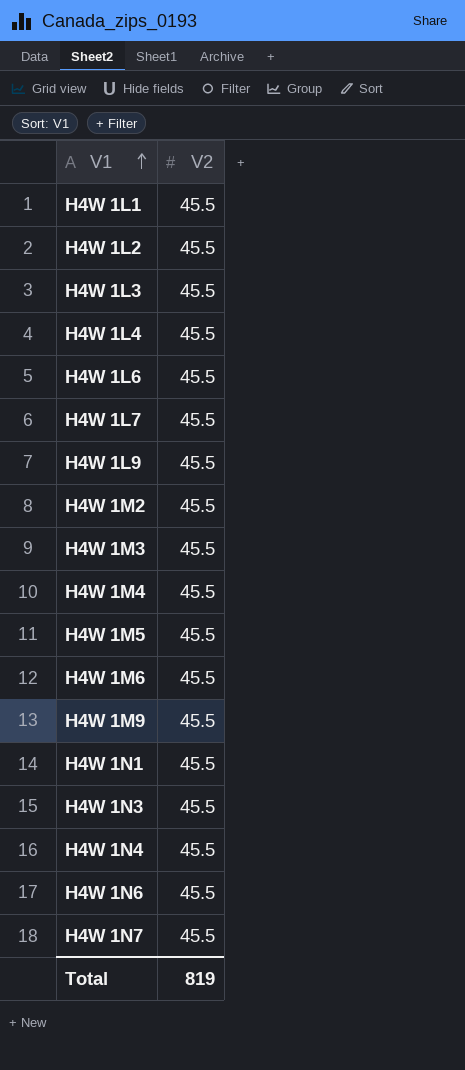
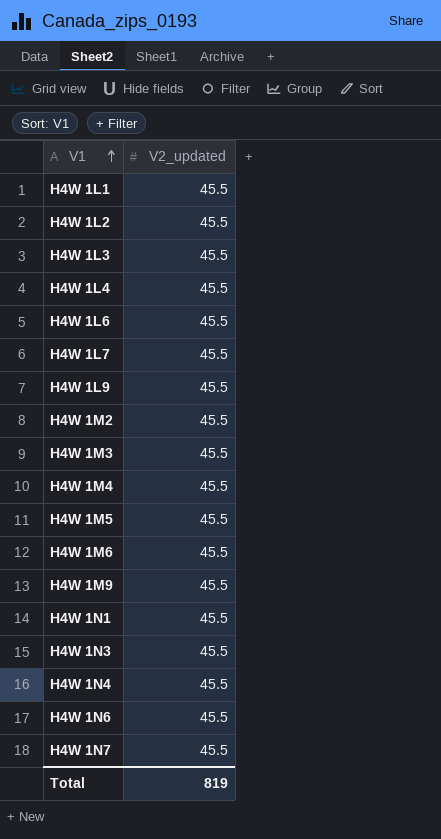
column name: V2 -> V2_updated

